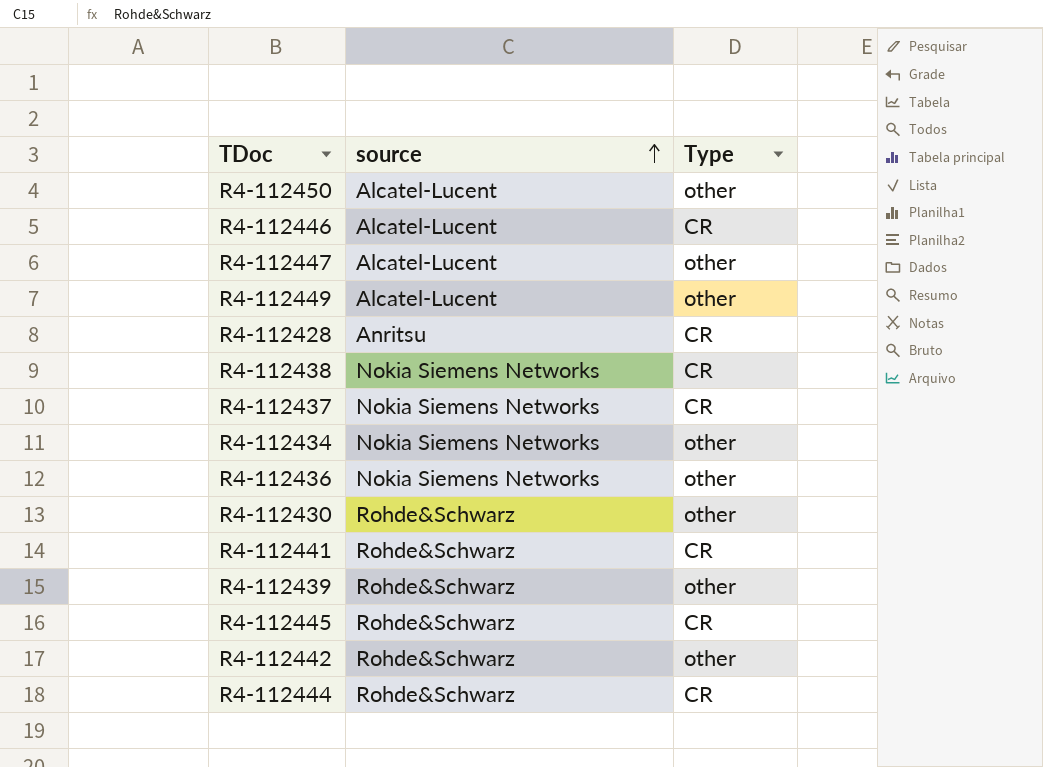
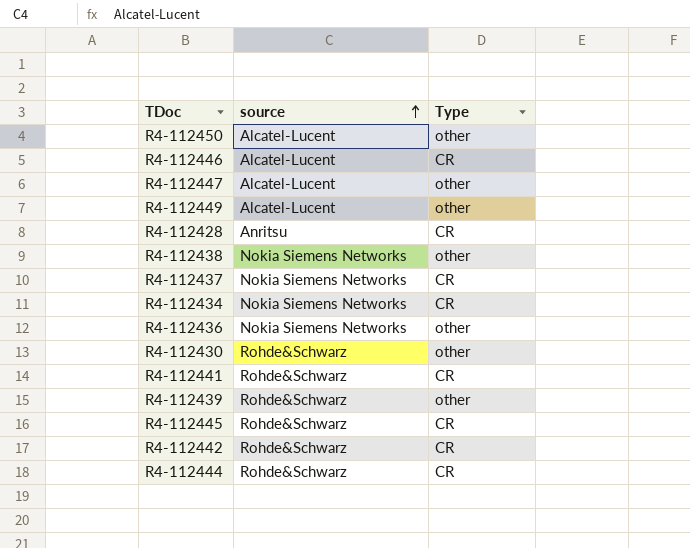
R4-112438 | Type: CR -> other
R4-112434 | Type: other -> CR
R4-112442 | Type: other -> CR

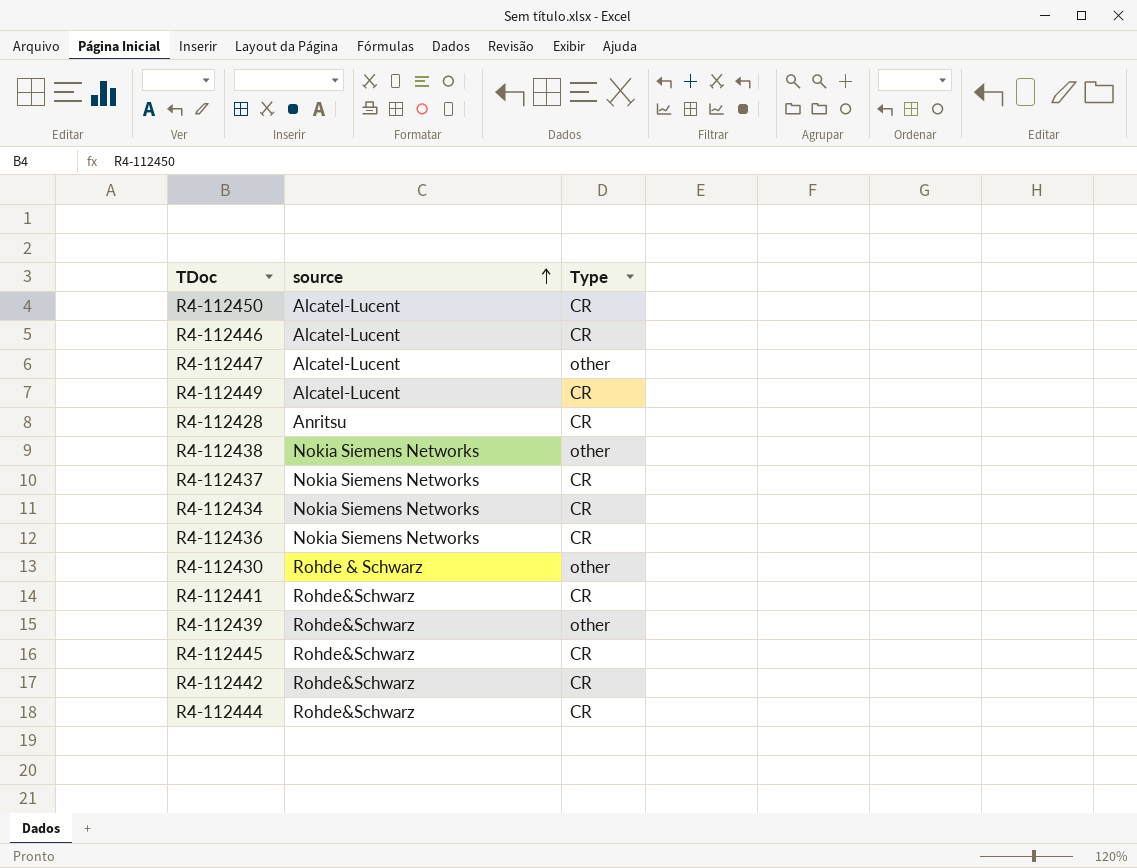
R4-112450 | Type: other -> CR
R4-112449 | Type: other -> CR
R4-112436 | Type: other -> CR
R4-112430 | source: Rohde&Schwarz -> Rohde & Schwarz

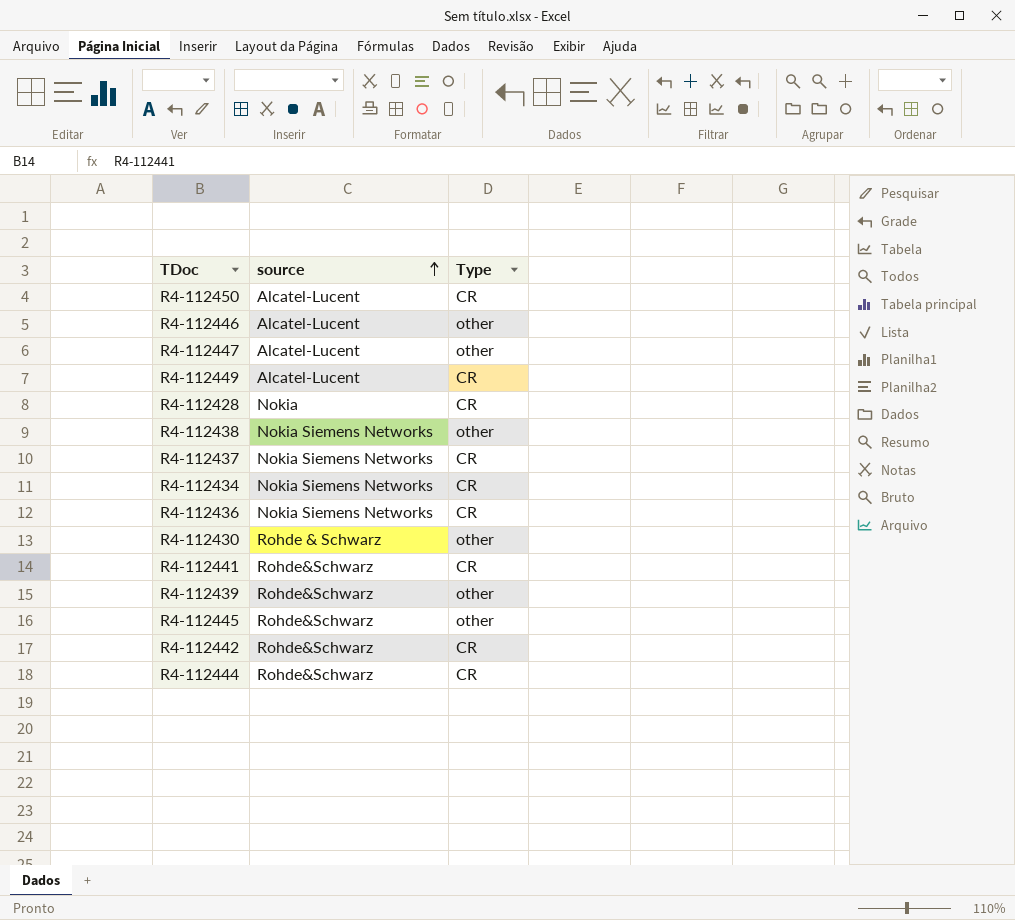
R4-112446 | Type: CR -> other
R4-112428 | source: Anritsu -> Nokia
R4-112445 | Type: CR -> other

